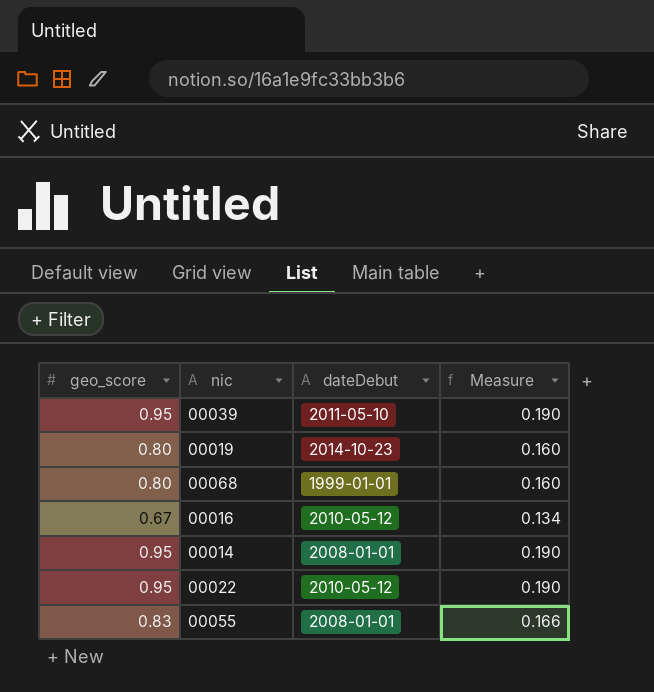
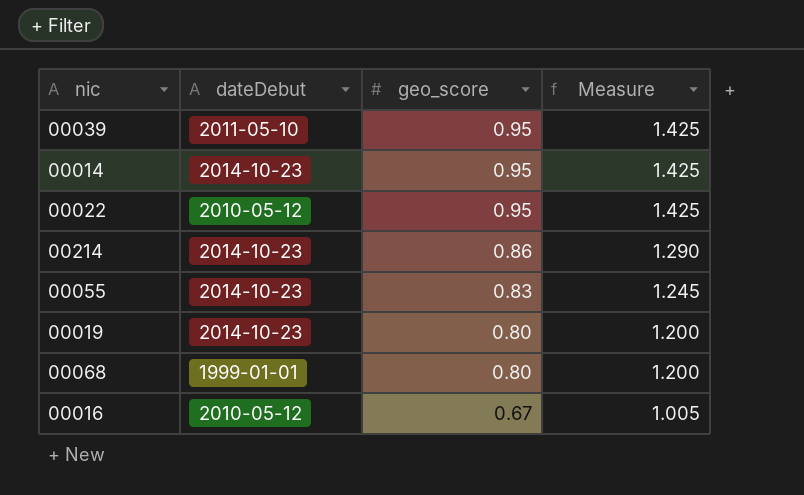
row order: none -> geo_score descending
column geo_score | position: 1 -> 3
column Measure | formula: [geo_score] * 0.2 -> [geo_score] * 1.5
00014 | dateDebut: 2008-01-01 -> 2014-10-23
row 00214: none -> 2014-10-23 | 0.86 | 1.290
00055 | dateDebut: 2008-01-01 -> 2014-10-23

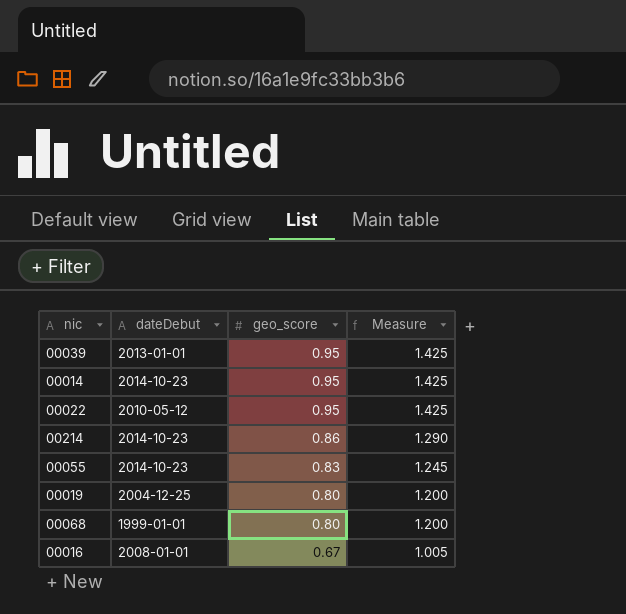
00039 | dateDebut: 2011-05-10 -> 2013-01-01
00019 | dateDebut: 2014-10-23 -> 2004-12-25
00016 | dateDebut: 2010-05-12 -> 2008-01-01

